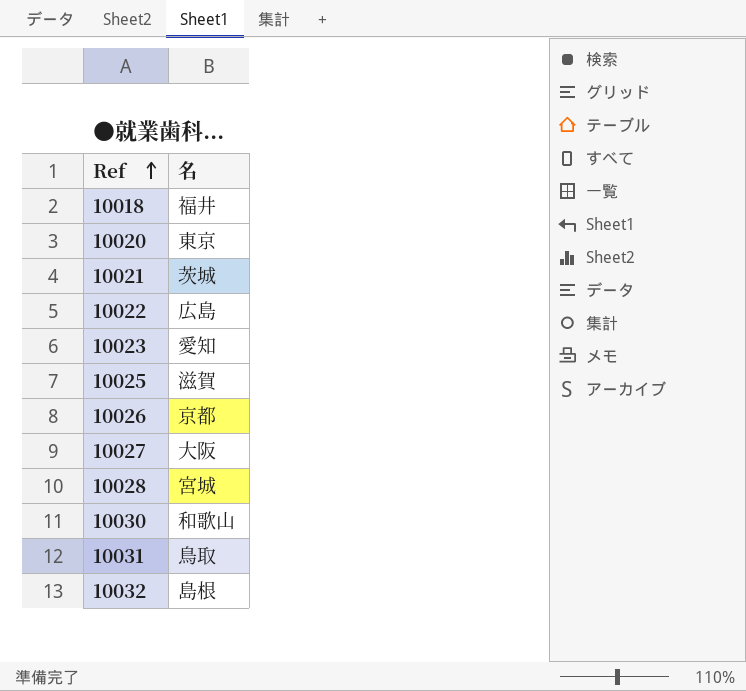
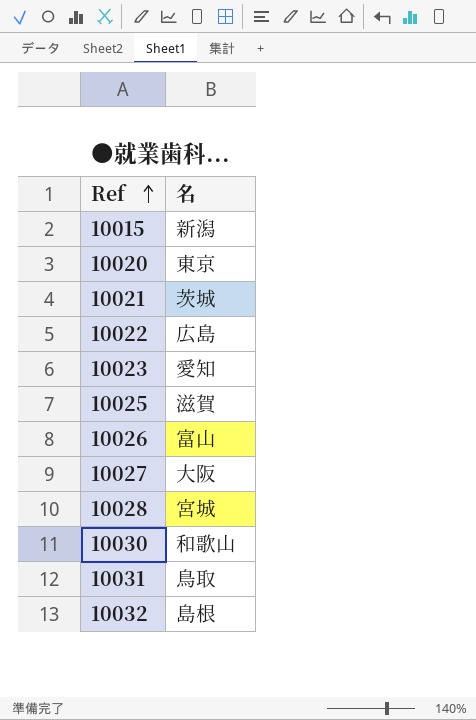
row 10018: 福井 -> none
row 10015: none -> 新潟
10026 | 名: 京都 -> 富山

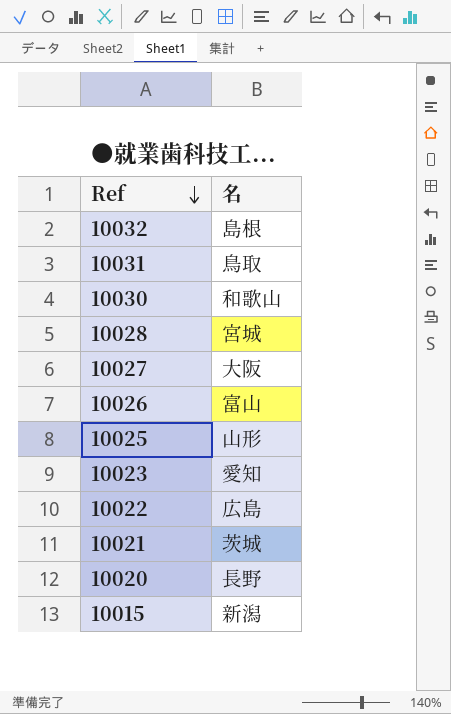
row order: Ref ascending -> Ref descending
10025 | 名: 滋賀 -> 山形
10020 | 名: 東京 -> 長野

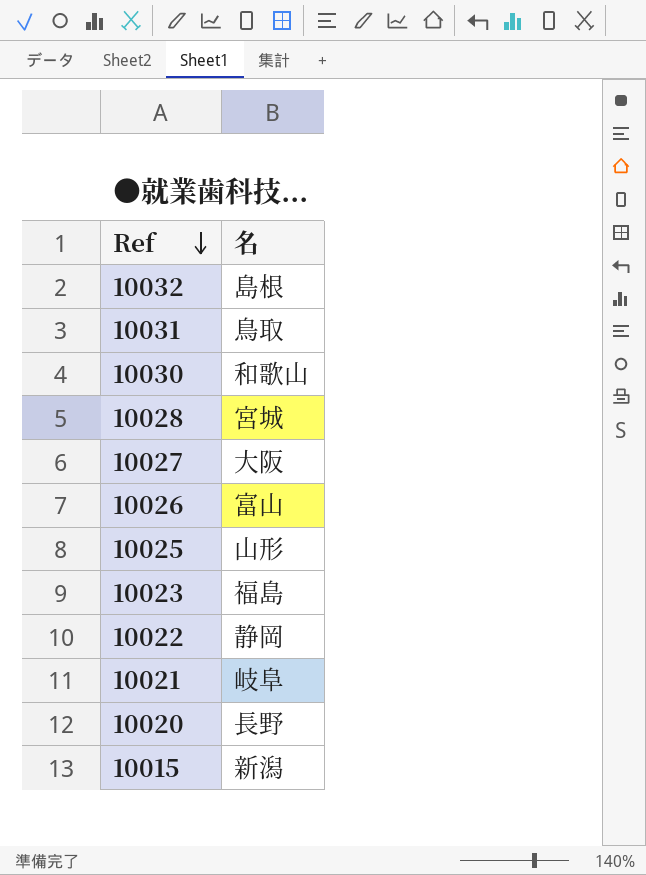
10023 | 名: 愛知 -> 福島
10022 | 名: 広島 -> 静岡
10021 | 名: 茨城 -> 岐阜

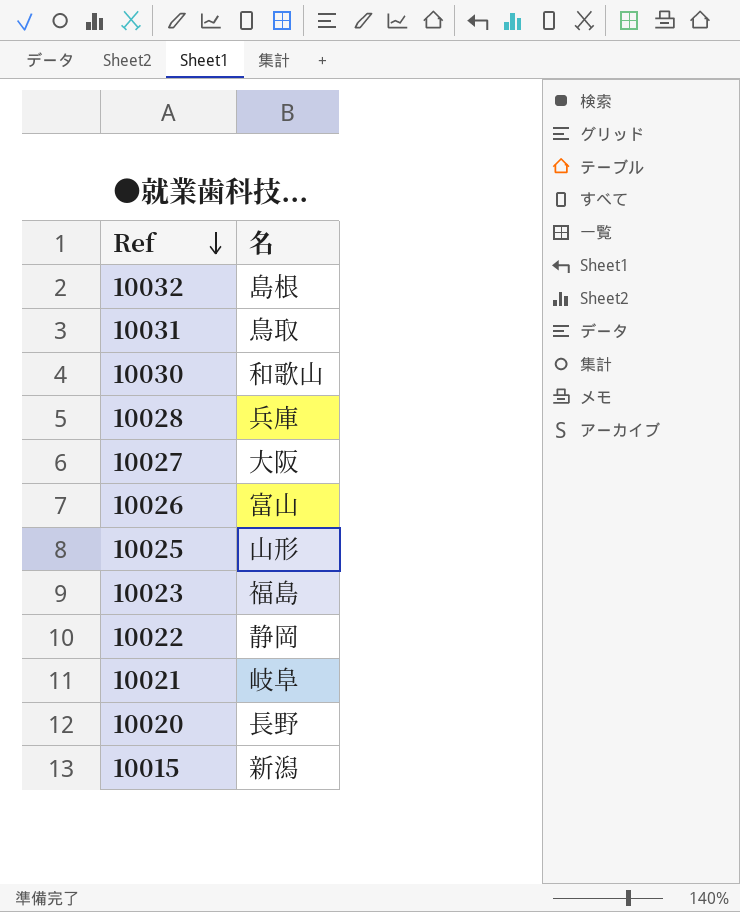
10028 | 名: 宮城 -> 兵庫

